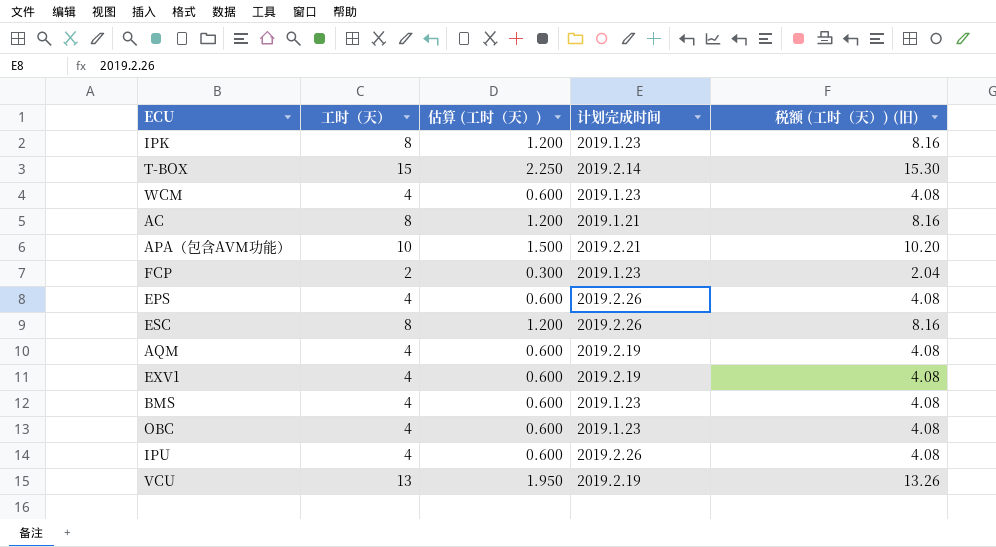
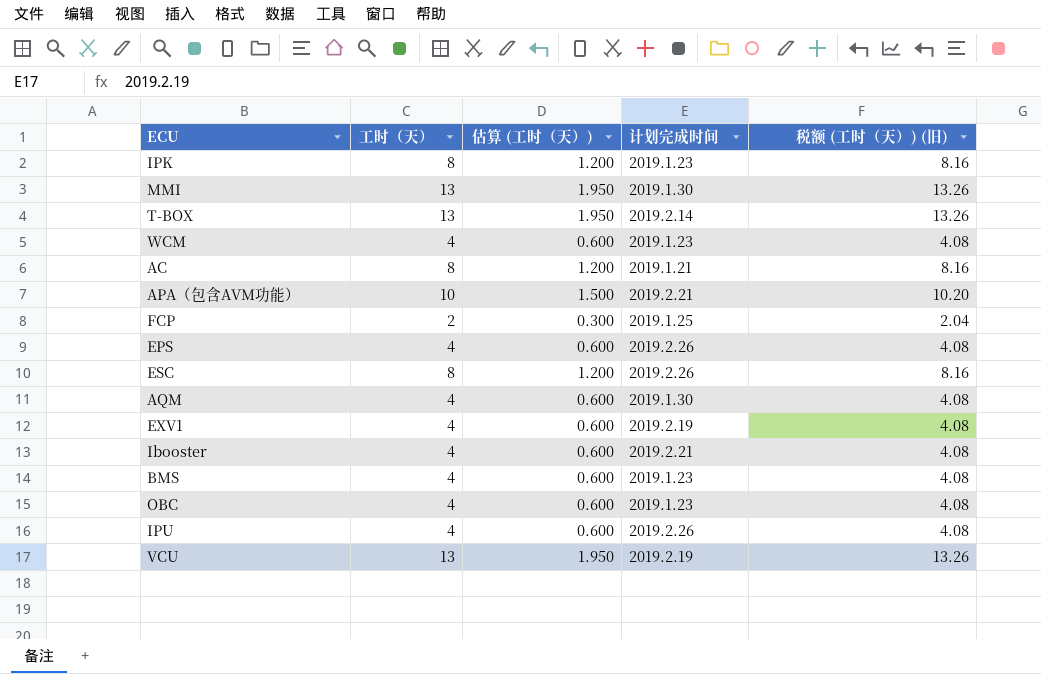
row MMI: none -> 13 | 1.950 | 2019.1.30 | 13.26
T-BOX | 工时（天）: 15 -> 13
T-BOX | 估算 (工时（天）): 2.250 -> 1.950
T-BOX | 税额 (工时（天）) (旧): 15.30 -> 13.26
FCP | 计划完成时间: 2019.1.23 -> 2019.1.25
AQM | 计划完成时间: 2019.2.19 -> 2019.1.30
row Ibooster: none -> 4 | 0.600 | 2019.2.21 | 4.08

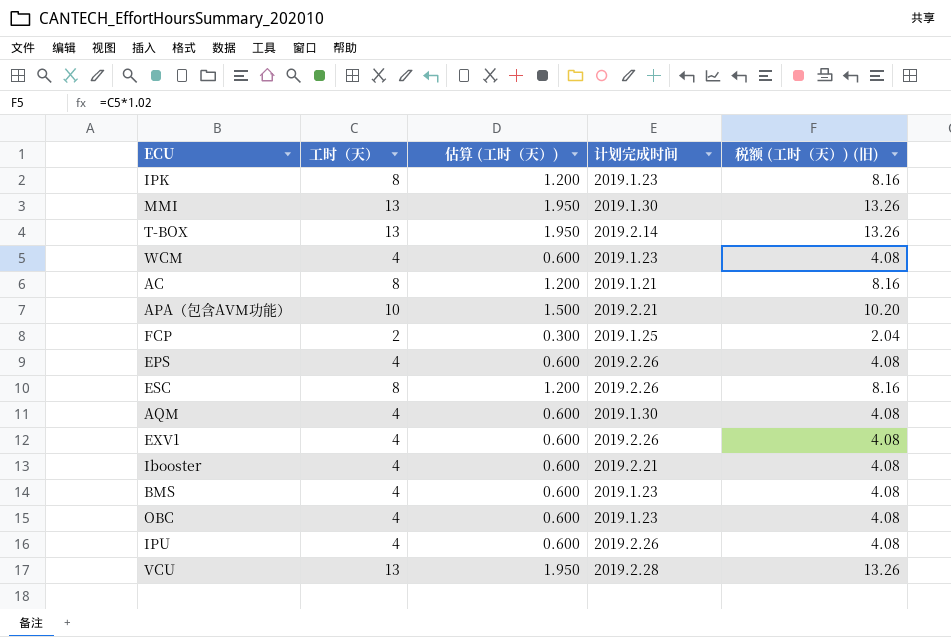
EXV1 | 计划完成时间: 2019.2.19 -> 2019.2.26
VCU | 计划完成时间: 2019.2.19 -> 2019.2.28

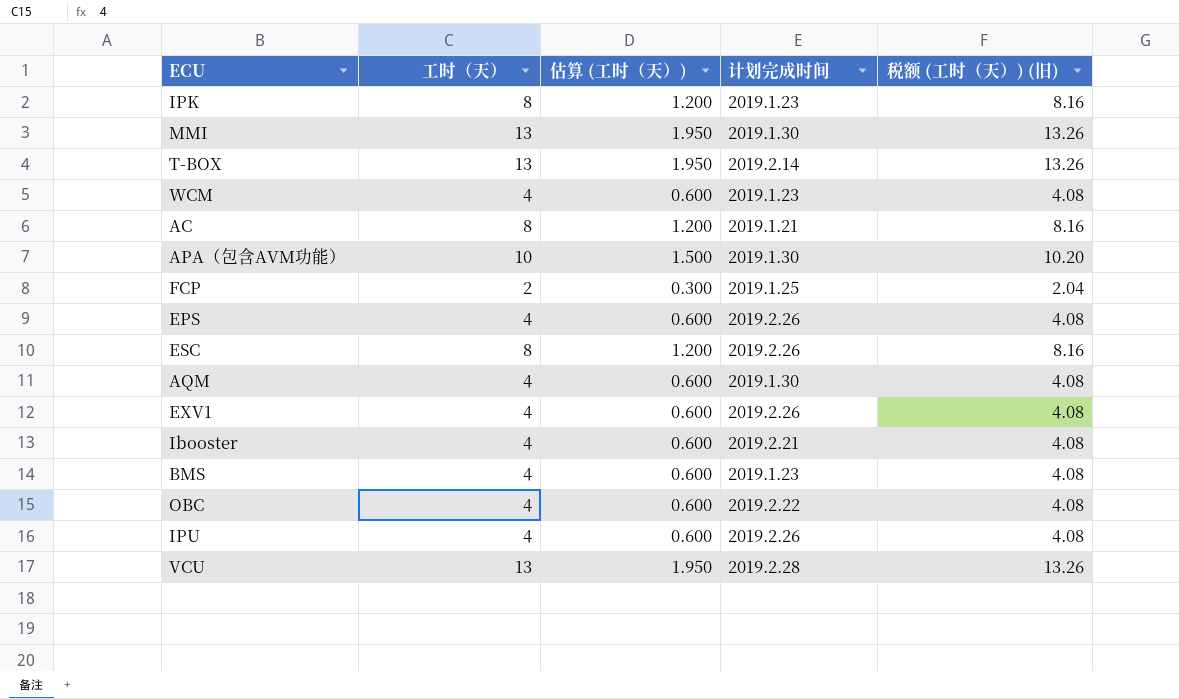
APA（包含AVM功能） | 计划完成时间: 2019.2.21 -> 2019.1.30
OBC | 计划完成时间: 2019.1.23 -> 2019.2.22

